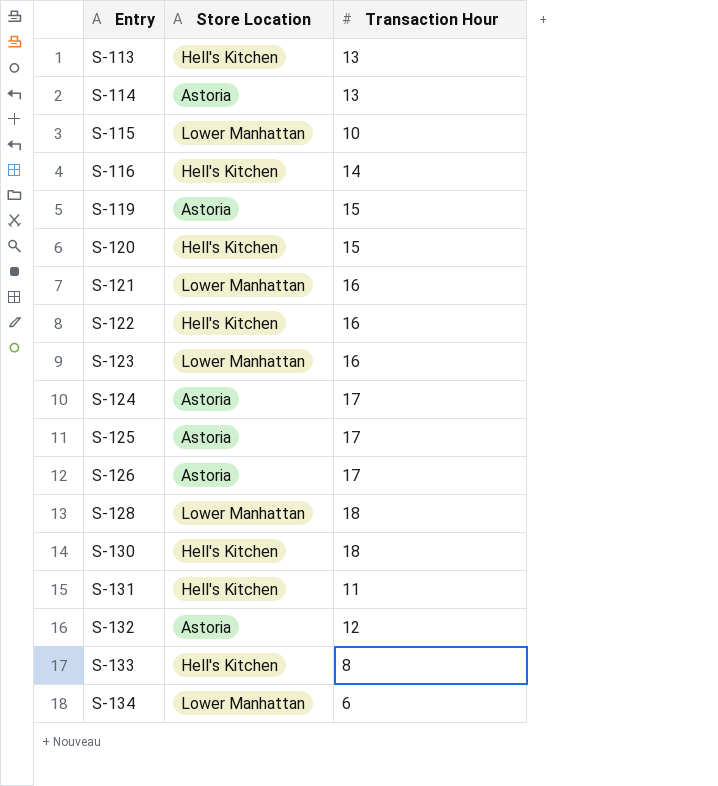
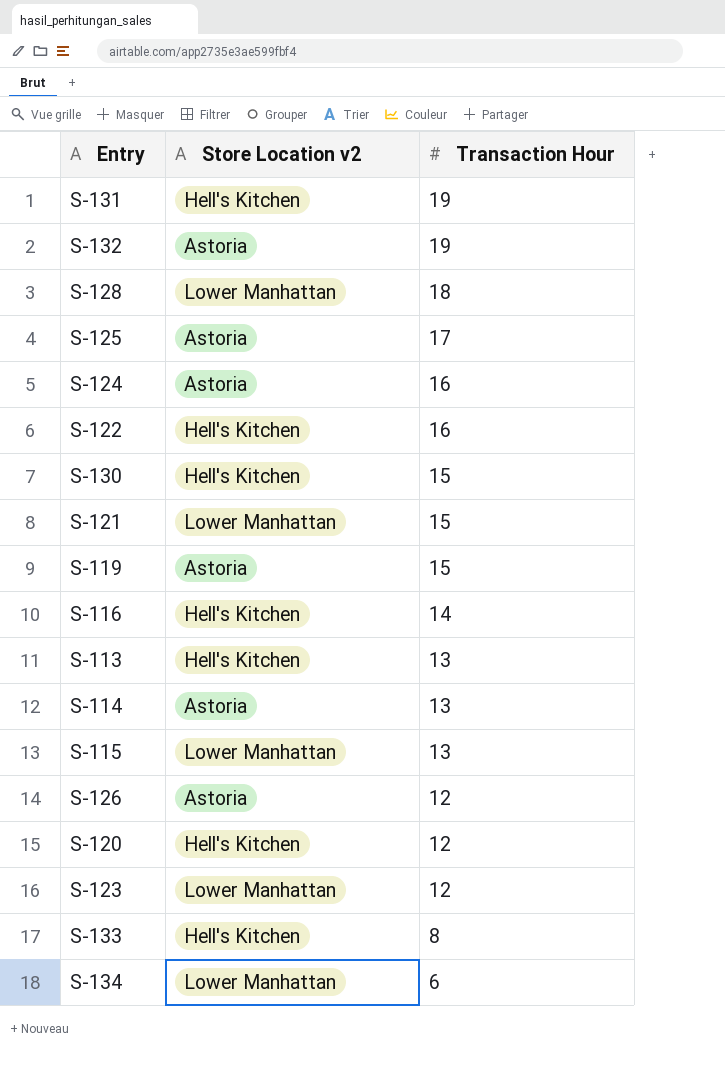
row order: Entry ascending -> Transaction Hour descending
column name: Store Location -> Store Location v2
S-131 | Transaction Hour: 11 -> 19
S-132 | Transaction Hour: 12 -> 19
S-124 | Transaction Hour: 17 -> 16
S-130 | Transaction Hour: 18 -> 15
S-121 | Transaction Hour: 16 -> 15
S-115 | Transaction Hour: 10 -> 13
S-126 | Transaction Hour: 17 -> 12
S-120 | Transaction Hour: 15 -> 12
S-123 | Transaction Hour: 16 -> 12

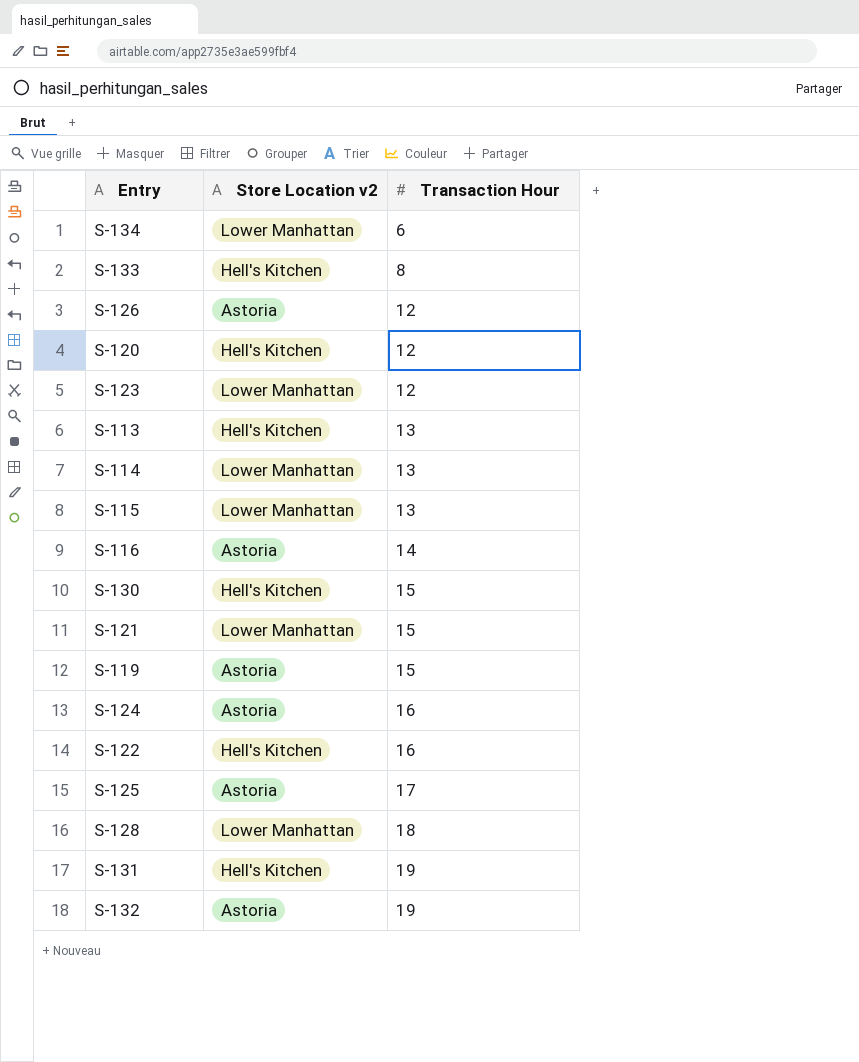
row order: Transaction Hour descending -> Transaction Hour ascending
S-114 | Store Location v2: Astoria -> Lower Manhattan
S-116 | Store Location v2: Hell's Kitchen -> Astoria

